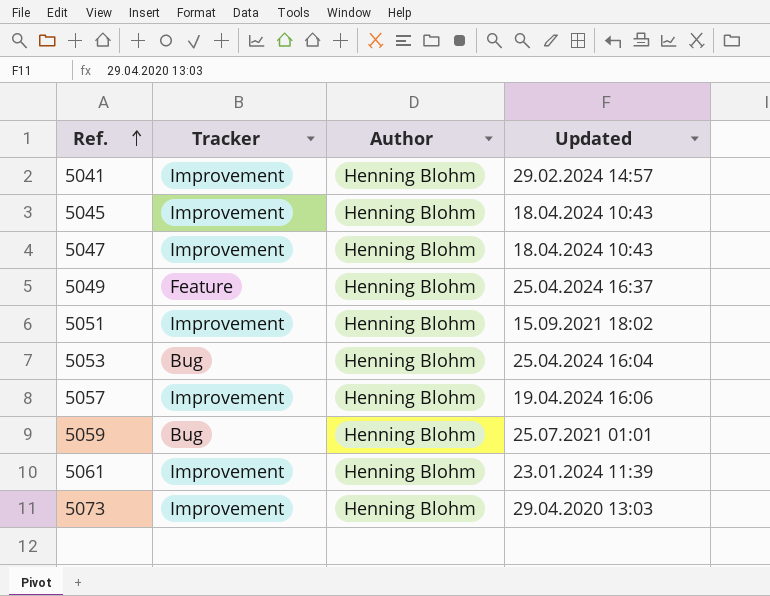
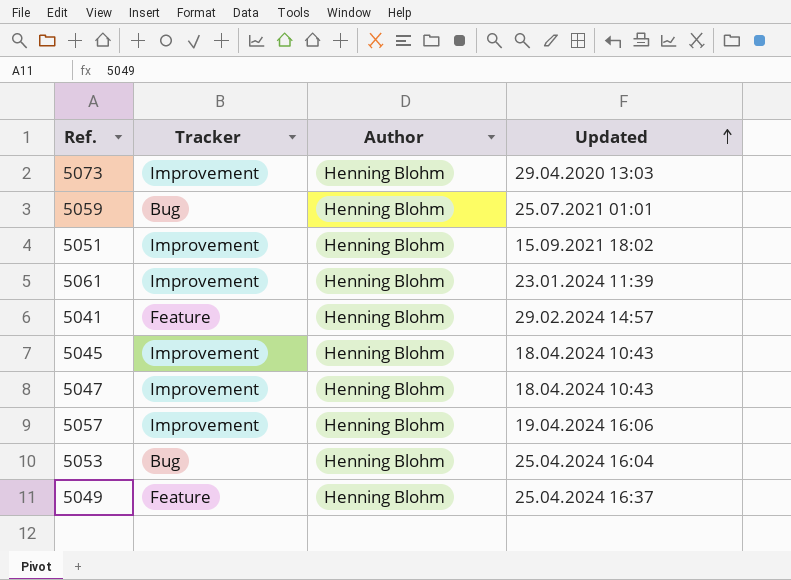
row order: Ref. ascending -> Updated ascending
5041 | Tracker: Improvement -> Feature

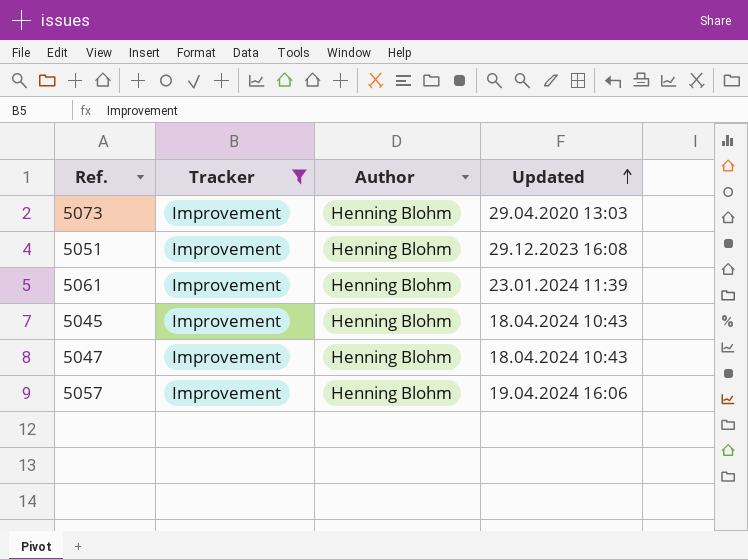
filter: none -> Tracker = Improvement
5051 | Updated: 15.09.2021 18:02 -> 29.12.2023 16:08

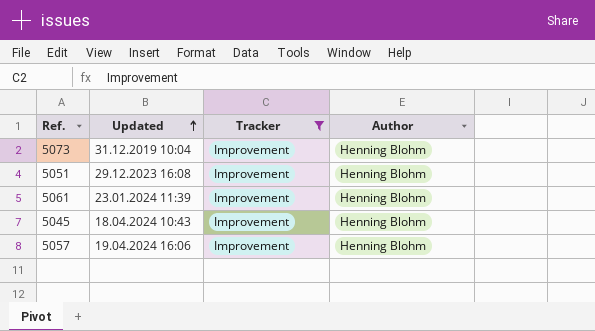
column Updated | position: 4 -> 2
row 5047: Improvement | Henning Blohm | 18.04.2024 10:43 -> none
5073 | Updated: 29.04.2020 13:03 -> 31.12.2019 10:04

